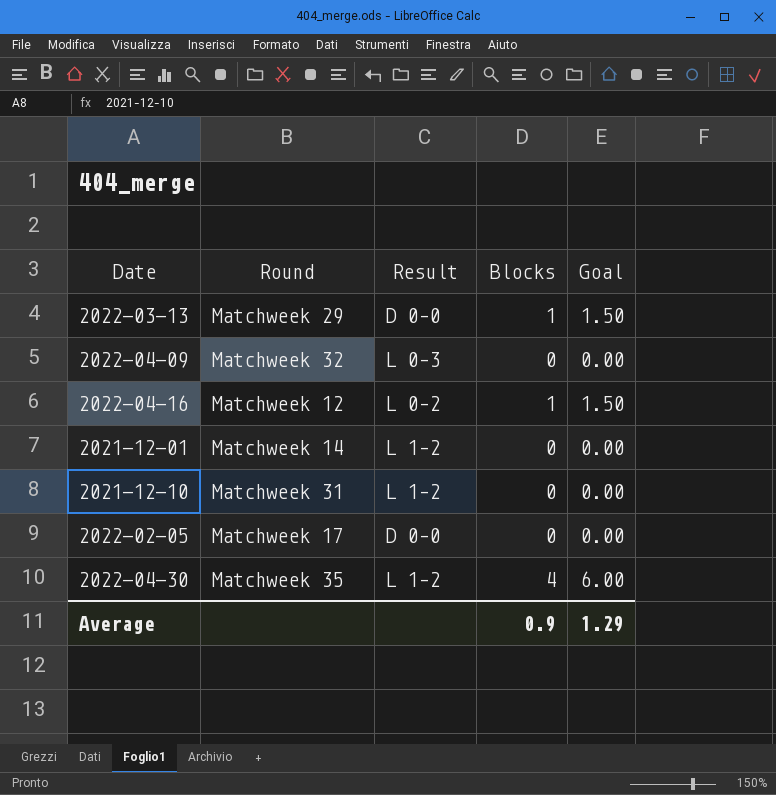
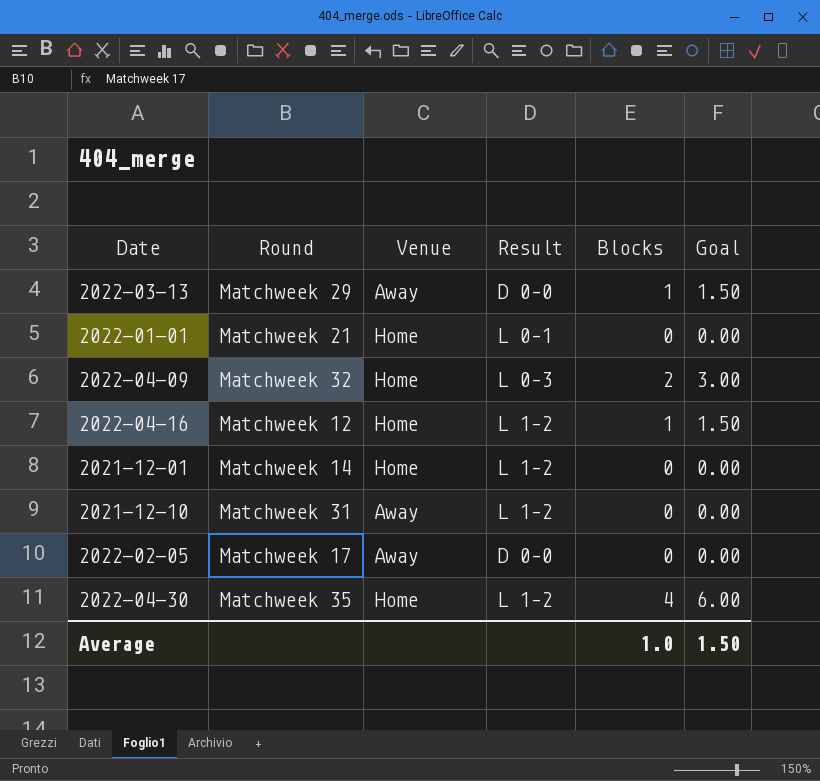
column Venue | position: none -> 3
row 2022-01-01: none -> Matchweek 21 | Home | L 0–1 | 0 | 0.00
2022-04-09 | Blocks: 0 -> 2
2022-04-09 | Goal: 0.00 -> 3.00
2022-04-16 | Result: L 0–2 -> L 1–2
Average | Blocks: 0.9 -> 1.0
Average | Goal: 1.29 -> 1.50

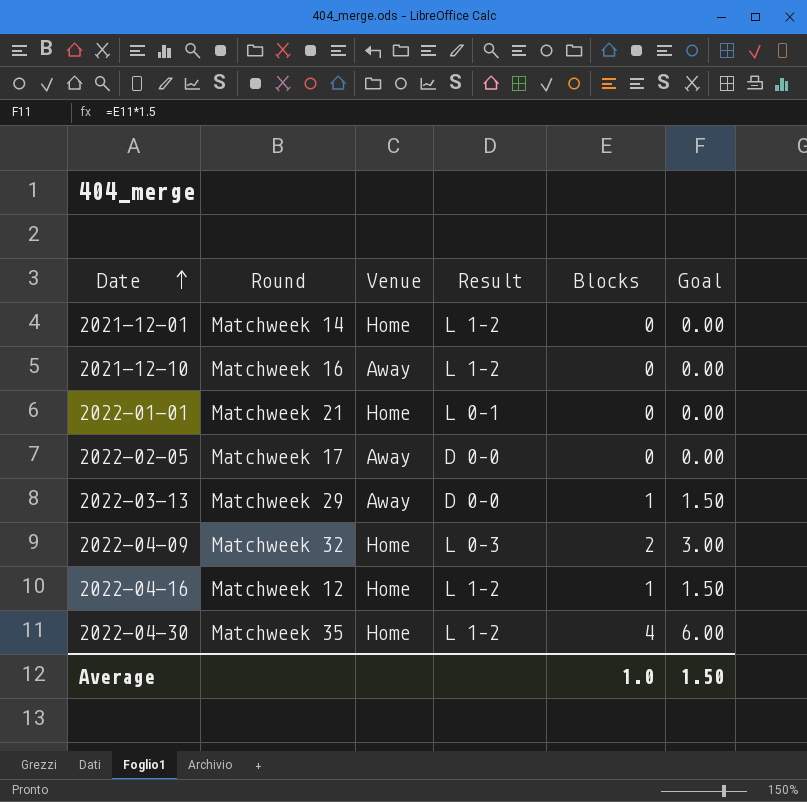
row order: none -> Date ascending
2021-12-10 | Round: Matchweek 31 -> Matchweek 16

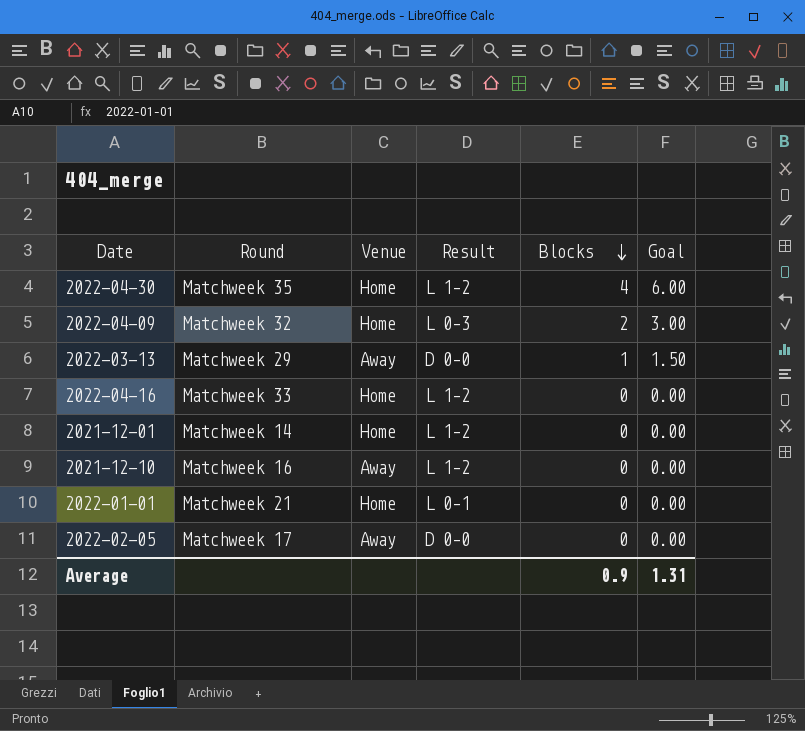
row order: Date ascending -> Blocks descending
2022-04-16 | Round: Matchweek 12 -> Matchweek 33
2022-04-16 | Blocks: 1 -> 0
2022-04-16 | Goal: 1.50 -> 0.00
Average | Blocks: 1.0 -> 0.9
Average | Goal: 1.50 -> 1.31

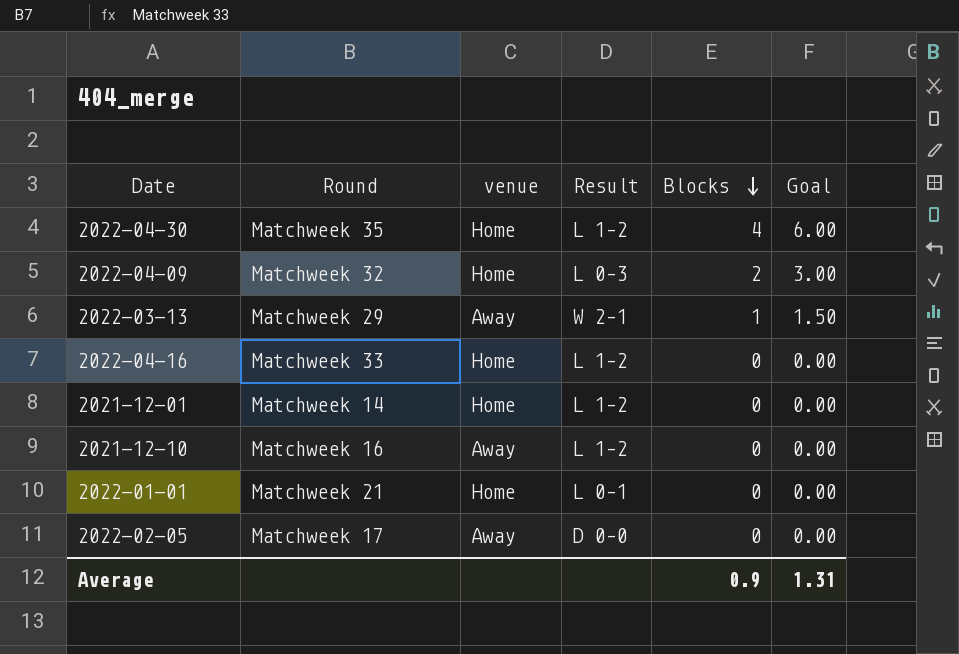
column name: Venue -> venue
2022-03-13 | Result: D 0–0 -> W 2–1

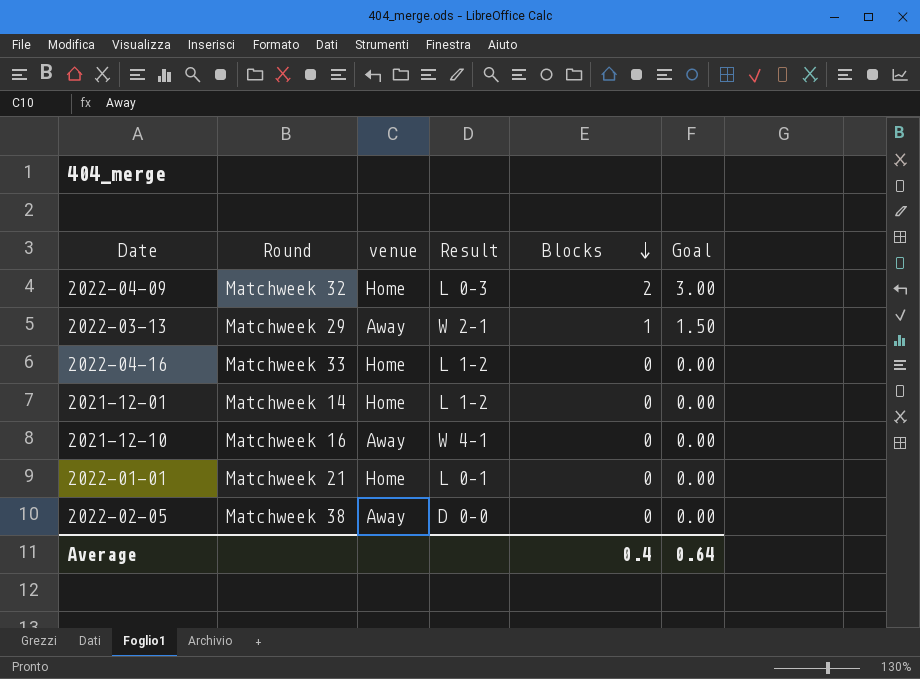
row 2022-04-30: Matchweek 35 | Home | L 1–2 | 4 | 6.00 -> none
2021-12-10 | Result: L 1–2 -> W 4–1
2022-02-05 | Round: Matchweek 17 -> Matchweek 38
Average | Blocks: 0.9 -> 0.4
Average | Goal: 1.31 -> 0.64

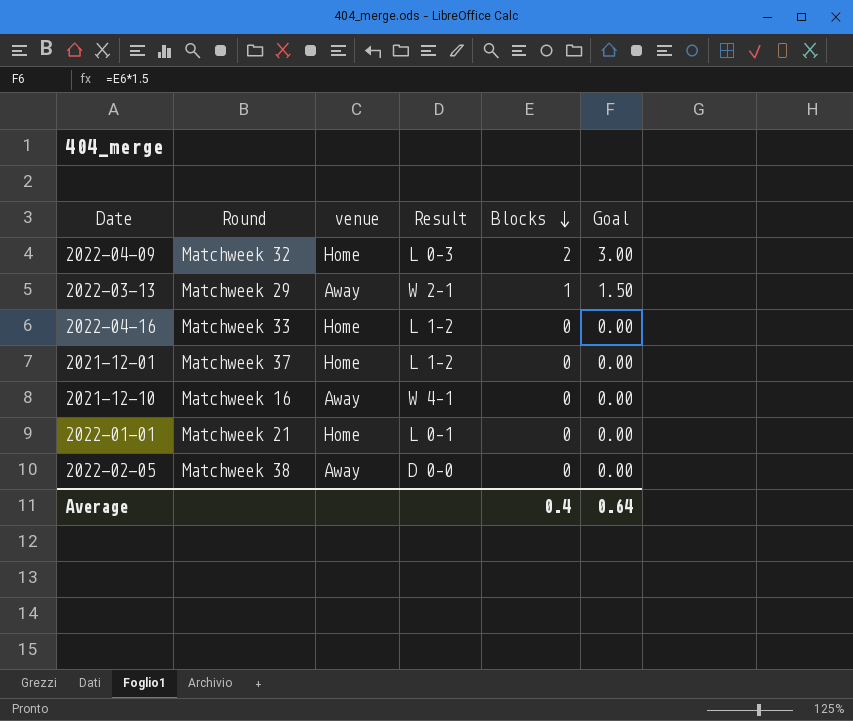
2021-12-01 | Round: Matchweek 14 -> Matchweek 37

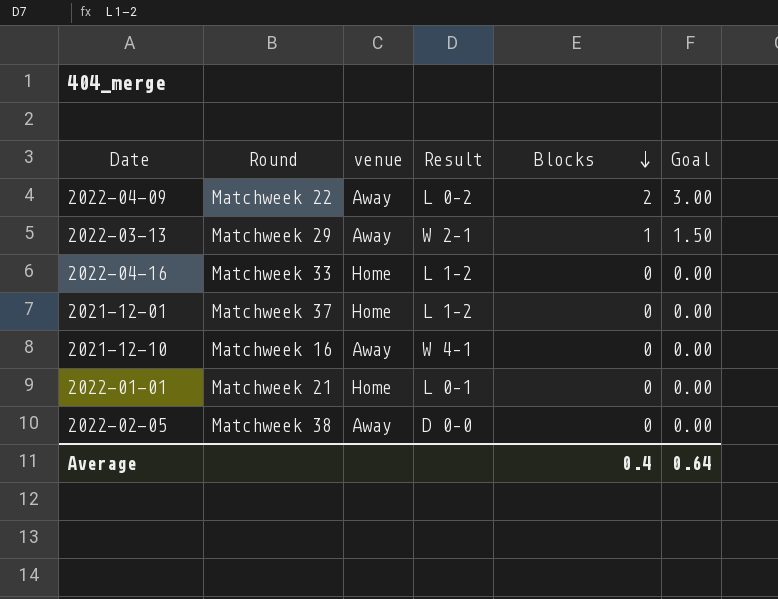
2022-04-09 | Round: Matchweek 32 -> Matchweek 22
2022-04-09 | venue: Home -> Away
2022-04-09 | Result: L 0–3 -> L 0–2

